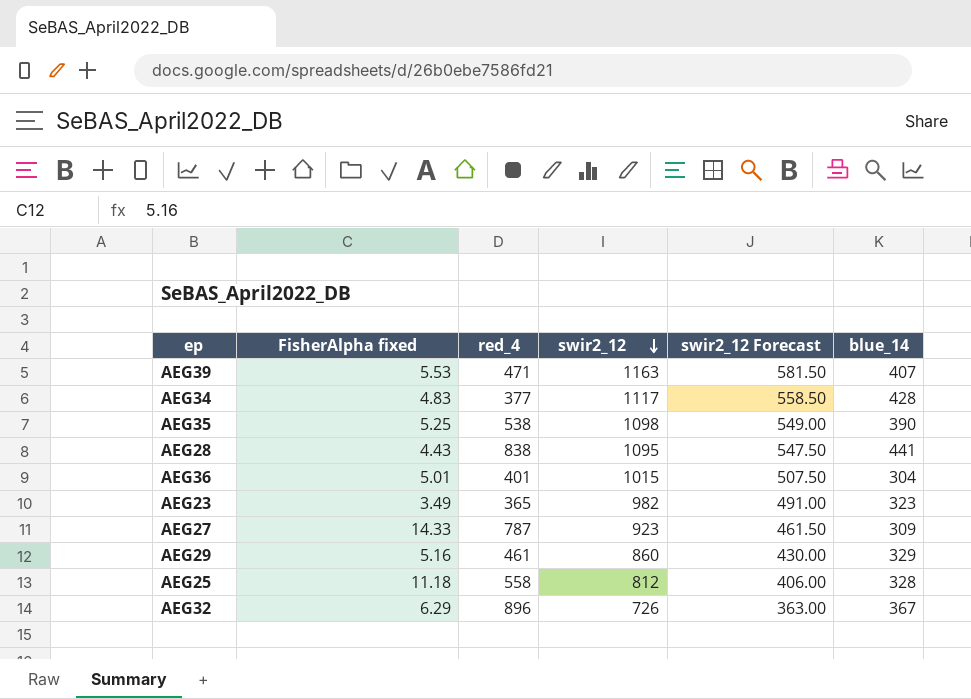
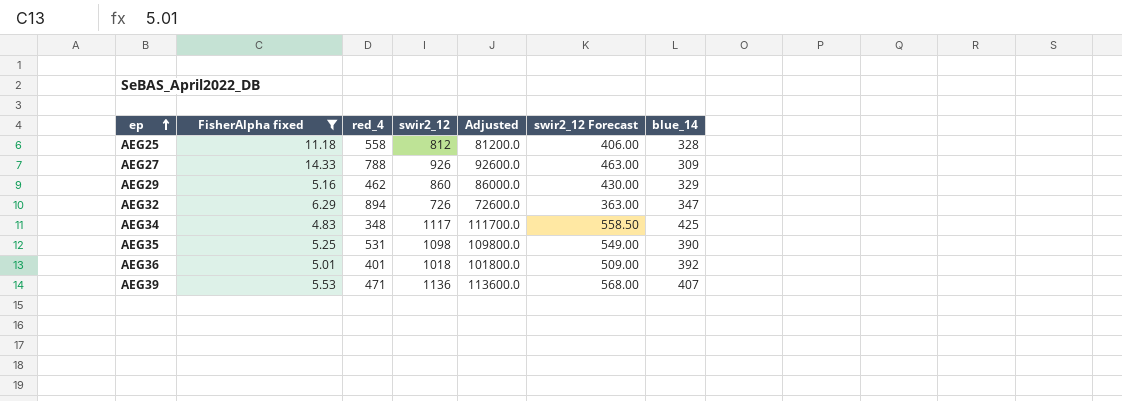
filter: none -> FisherAlpha fixed >= 4.83
row order: swir2_12 descending -> ep ascending
column Adjusted | formula: none -> [swir2_12] * 100
AEG27 | red_4: 787 -> 788
AEG27 | swir2_12: 923 -> 926
AEG27 | swir2_12 Forecast: 461.50 -> 463.00
AEG29 | red_4: 461 -> 462
AEG32 | red_4: 896 -> 894
AEG32 | blue_14: 367 -> 347
AEG34 | red_4: 377 -> 348
AEG34 | blue_14: 428 -> 425
AEG35 | red_4: 538 -> 531
AEG36 | swir2_12: 1015 -> 1018
AEG36 | swir2_12 Forecast: 507.50 -> 509.00
AEG36 | blue_14: 304 -> 392
AEG39 | swir2_12: 1163 -> 1136
AEG39 | swir2_12 Forecast: 581.50 -> 568.00

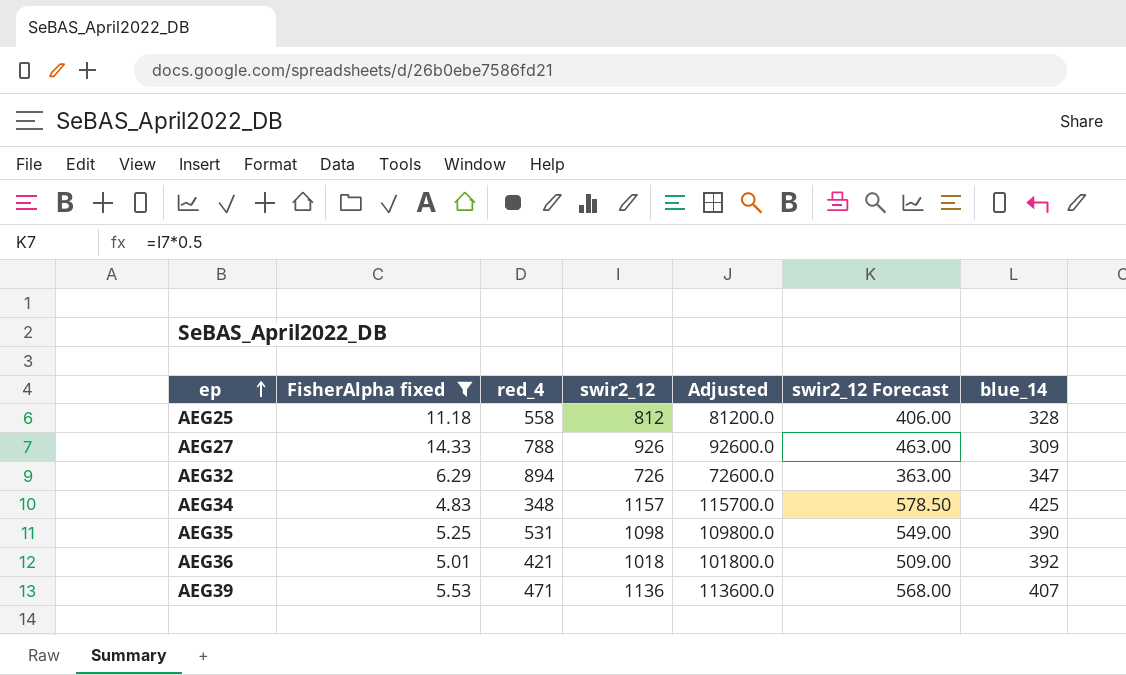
row AEG29: 5.16 | 462 | 860 | 86000.0 | 430.00 | 329 -> none
AEG34 | swir2_12: 1117 -> 1157
AEG34 | Adjusted: 111700.0 -> 115700.0
AEG34 | swir2_12 Forecast: 558.50 -> 578.50
AEG36 | red_4: 401 -> 421

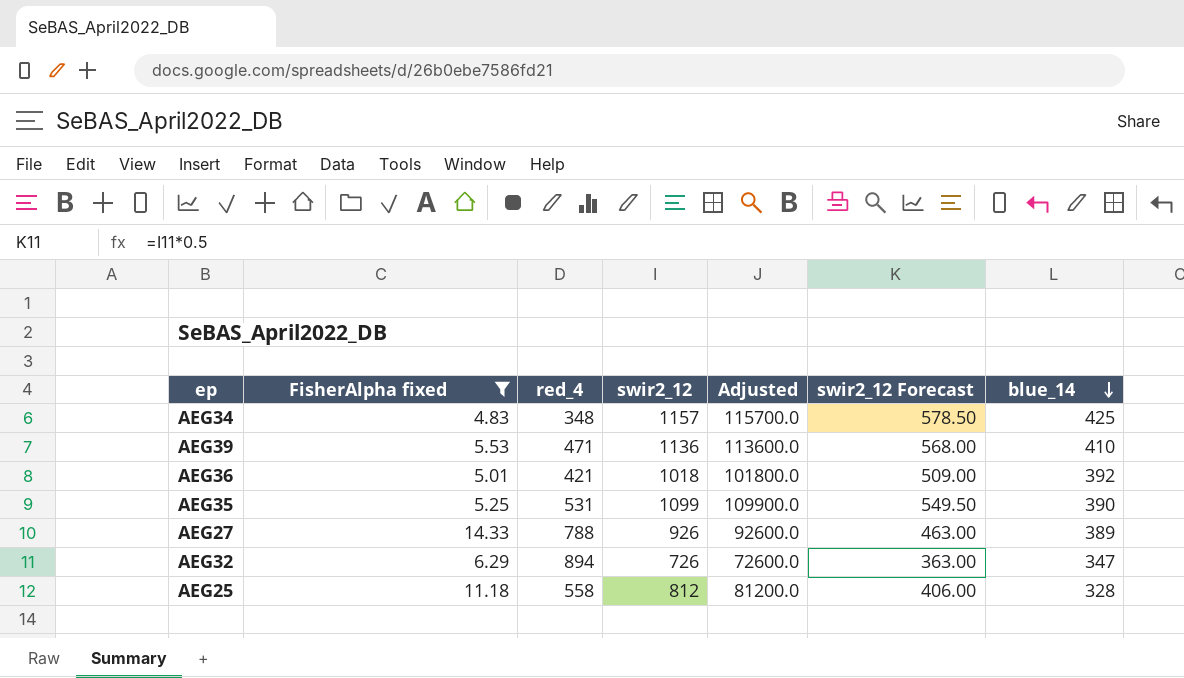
row order: ep ascending -> blue_14 descending
AEG39 | blue_14: 407 -> 410
AEG35 | swir2_12: 1098 -> 1099
AEG35 | Adjusted: 109800.0 -> 109900.0
AEG35 | swir2_12 Forecast: 549.00 -> 549.50
AEG27 | blue_14: 309 -> 389

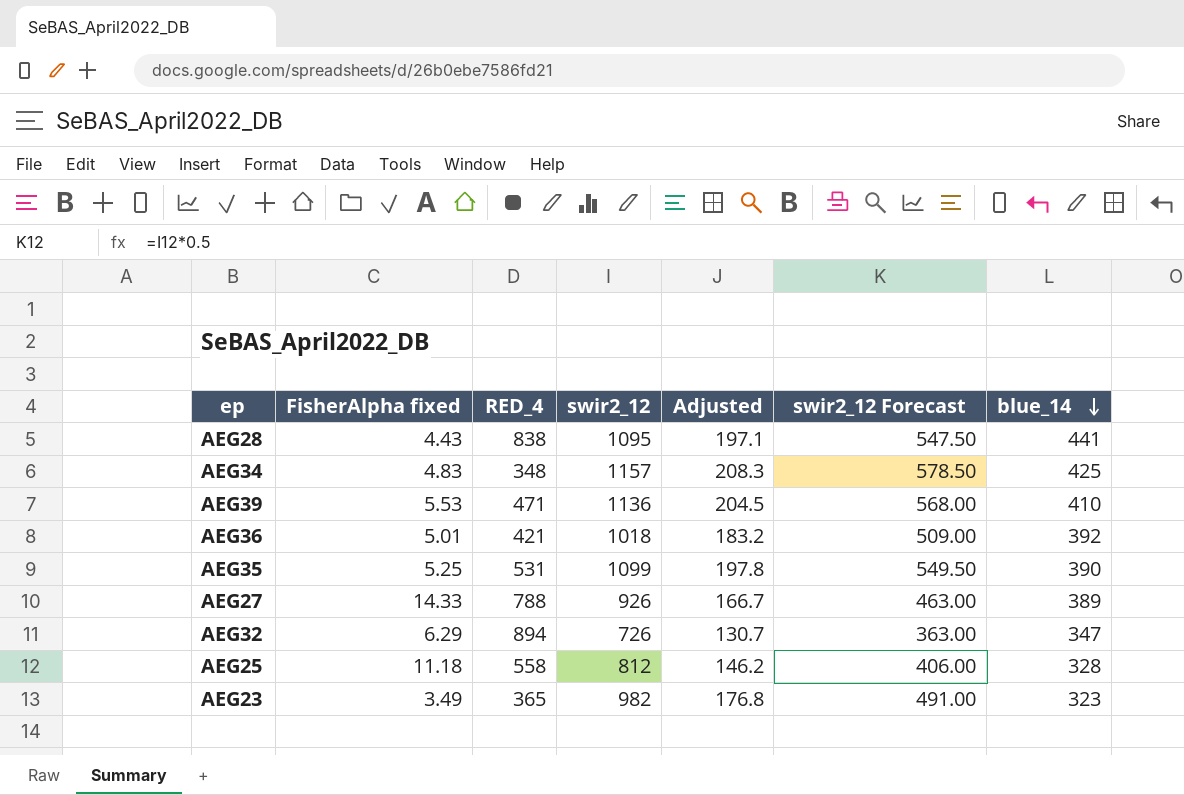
filter: FisherAlpha fixed >= 4.83 -> none
column name: red_4 -> RED_4
column Adjusted | formula: [swir2_12] * 100 -> [swir2_12] * 0.18

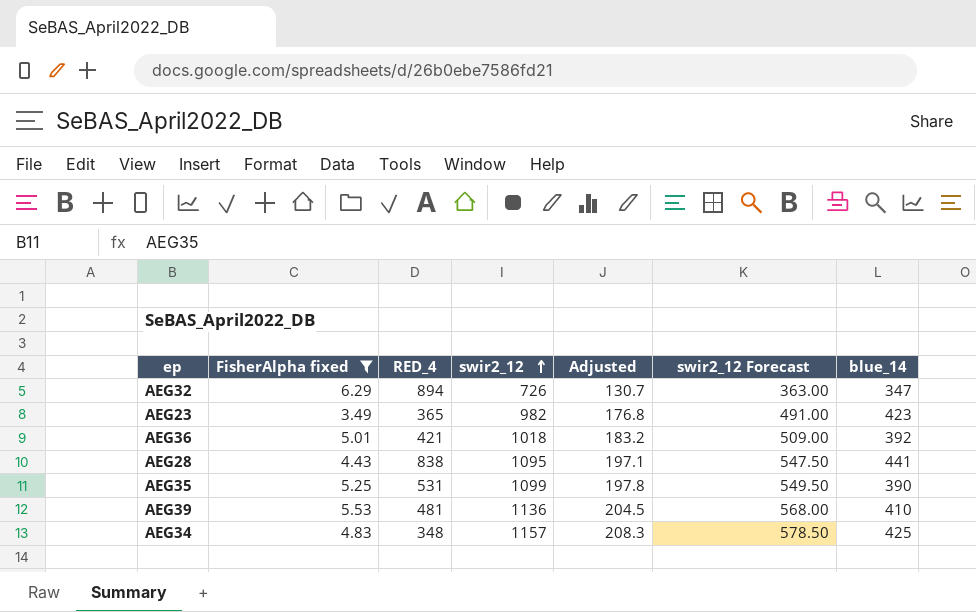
filter: none -> FisherAlpha fixed <= 6.29
row order: blue_14 descending -> swir2_12 ascending
AEG23 | blue_14: 323 -> 423
AEG39 | RED_4: 471 -> 481

